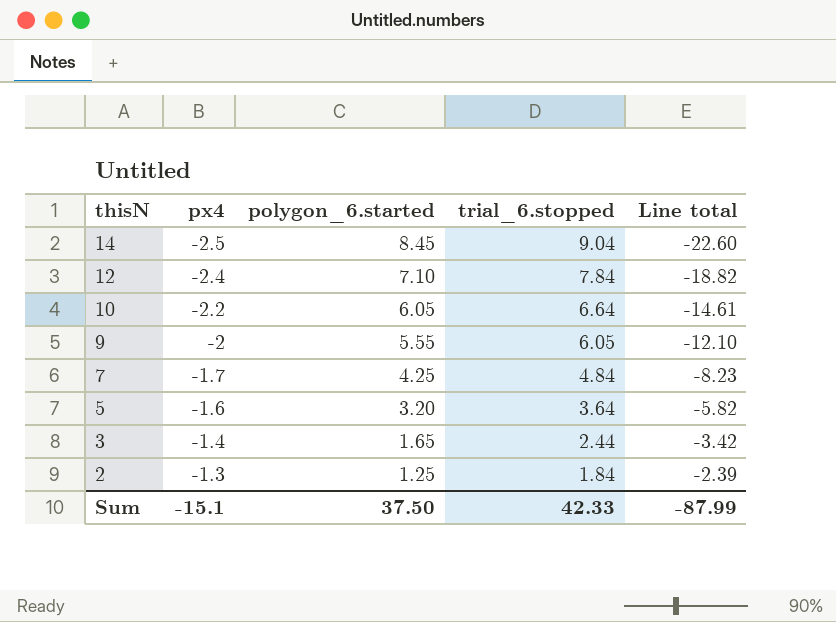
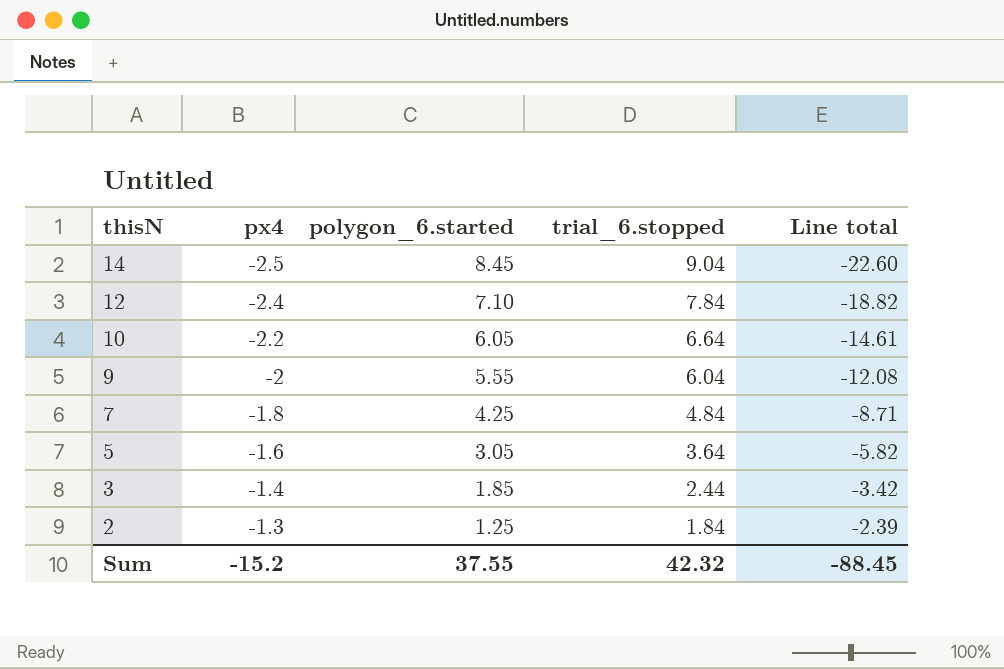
9 | trial_6.stopped: 6.05 -> 6.04
9 | Line total: -12.10 -> -12.08
7 | px4: -1.7 -> -1.8
7 | Line total: -8.23 -> -8.71
5 | polygon_6.started: 3.20 -> 3.05
3 | polygon_6.started: 1.65 -> 1.85
Sum | px4: -15.1 -> -15.2
Sum | polygon_6.started: 37.50 -> 37.55
Sum | trial_6.stopped: 42.33 -> 42.32
Sum | Line total: -87.99 -> -88.45

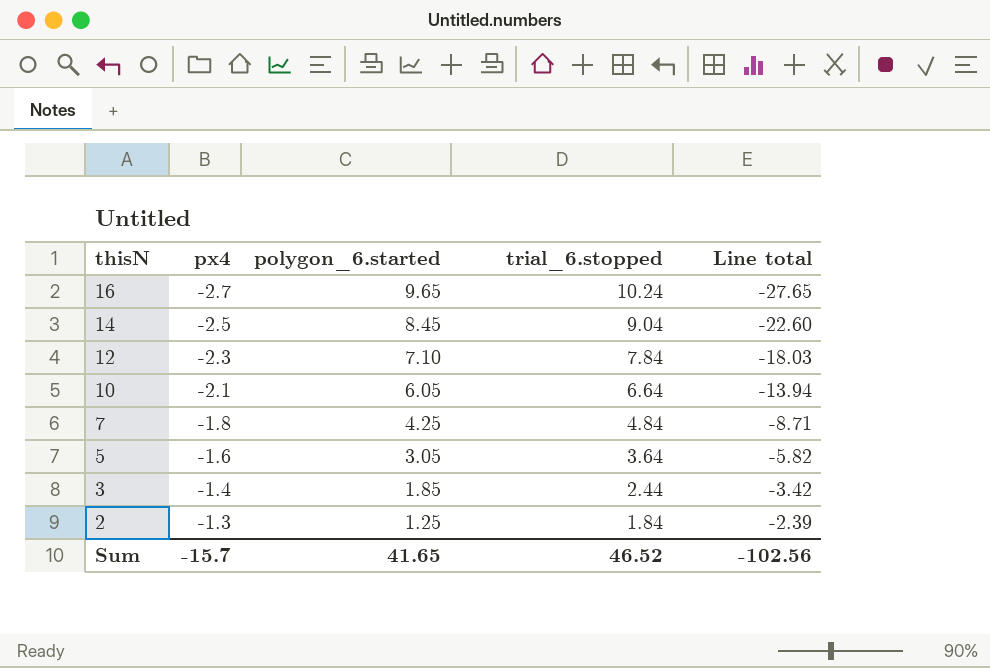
row 9: -2 | 5.55 | 6.04 | -12.08 -> none
row 16: none -> -2.7 | 9.65 | 10.24 | -27.65
12 | px4: -2.4 -> -2.3
12 | Line total: -18.82 -> -18.03
10 | px4: -2.2 -> -2.1
10 | Line total: -14.61 -> -13.94
Sum | px4: -15.2 -> -15.7
Sum | polygon_6.started: 37.55 -> 41.65
Sum | trial_6.stopped: 42.32 -> 46.52
Sum | Line total: -88.45 -> -102.56

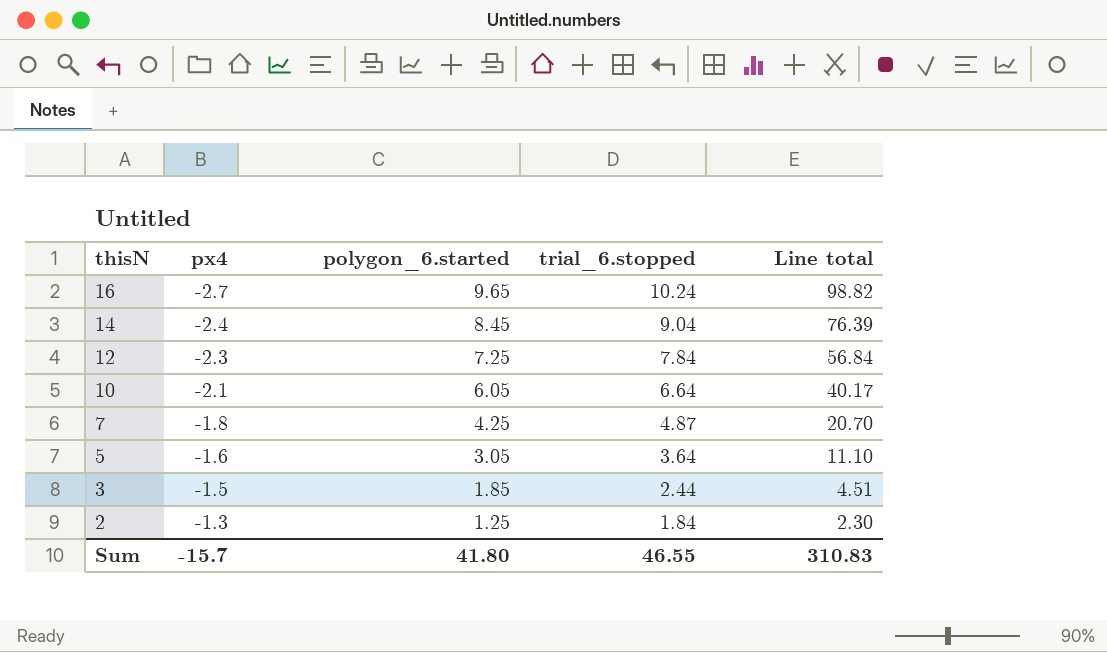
column Line total | formula: [px4] * [trial_6.stopped] -> [polygon_6.started] * [trial_6.stopped]
14 | px4: -2.5 -> -2.4
12 | polygon_6.started: 7.10 -> 7.25
7 | trial_6.stopped: 4.84 -> 4.87
3 | px4: -1.4 -> -1.5
Sum | polygon_6.started: 41.65 -> 41.80
Sum | trial_6.stopped: 46.52 -> 46.55
Sum | Line total: -102.56 -> 310.83

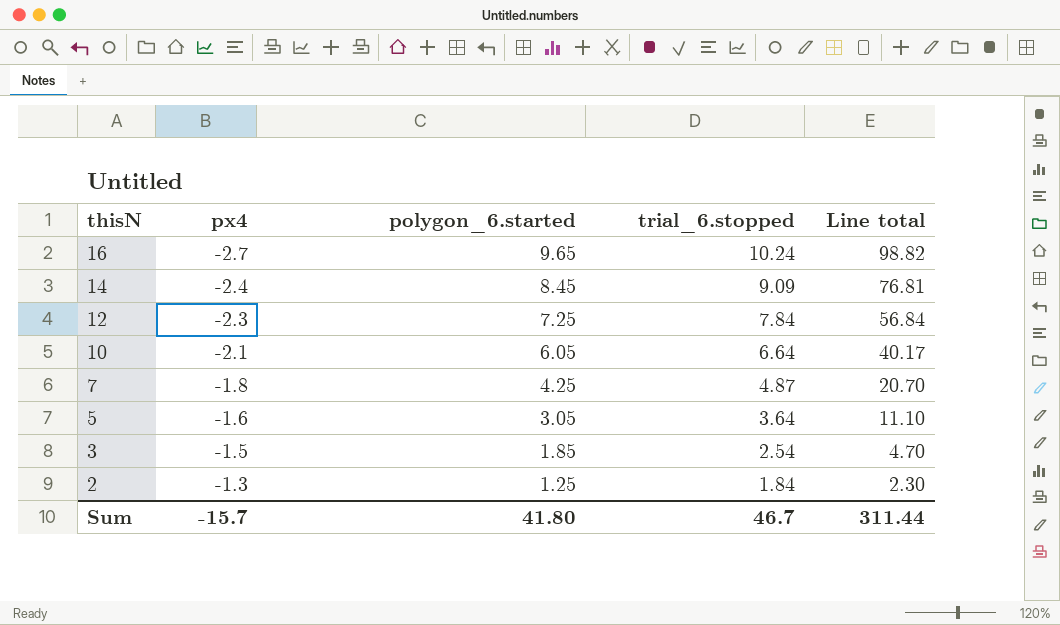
14 | trial_6.stopped: 9.04 -> 9.09
14 | Line total: 76.39 -> 76.81
3 | trial_6.stopped: 2.44 -> 2.54
3 | Line total: 4.51 -> 4.70
Sum | trial_6.stopped: 46.55 -> 46.7
Sum | Line total: 310.83 -> 311.44

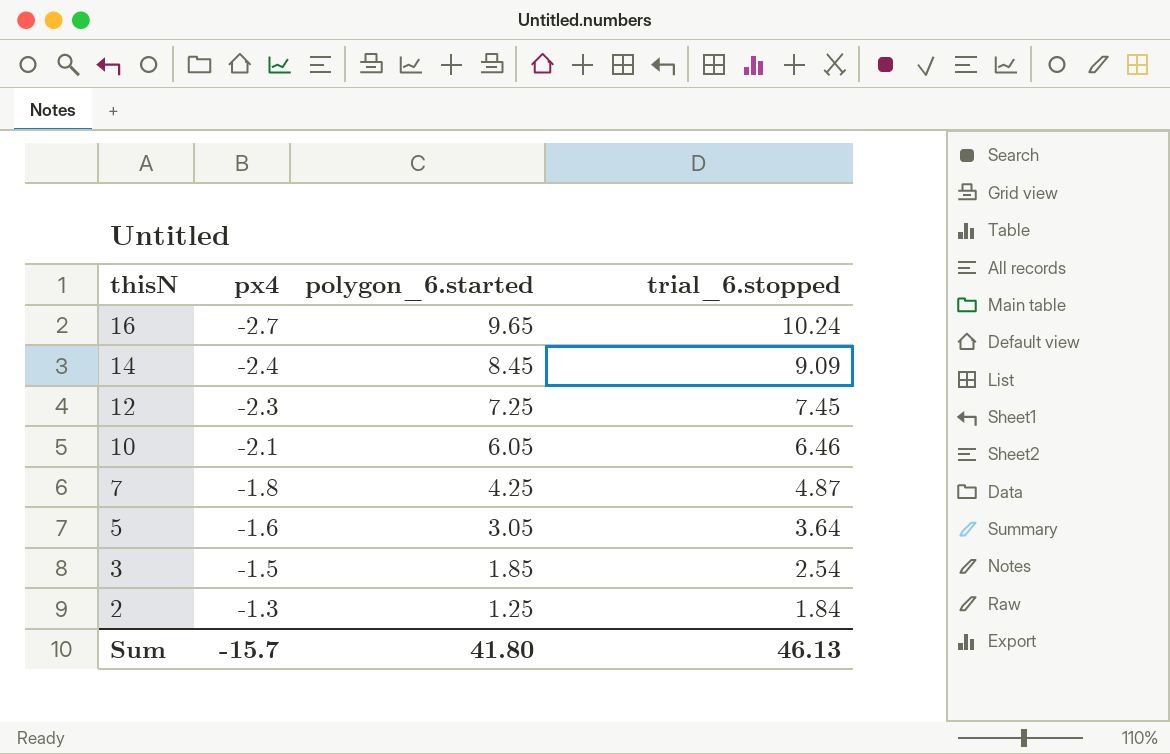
column Line total | formula: [polygon_6.started] * [trial_6.stopped] -> none
12 | trial_6.stopped: 7.84 -> 7.45
10 | trial_6.stopped: 6.64 -> 6.46
Sum | trial_6.stopped: 46.7 -> 46.13

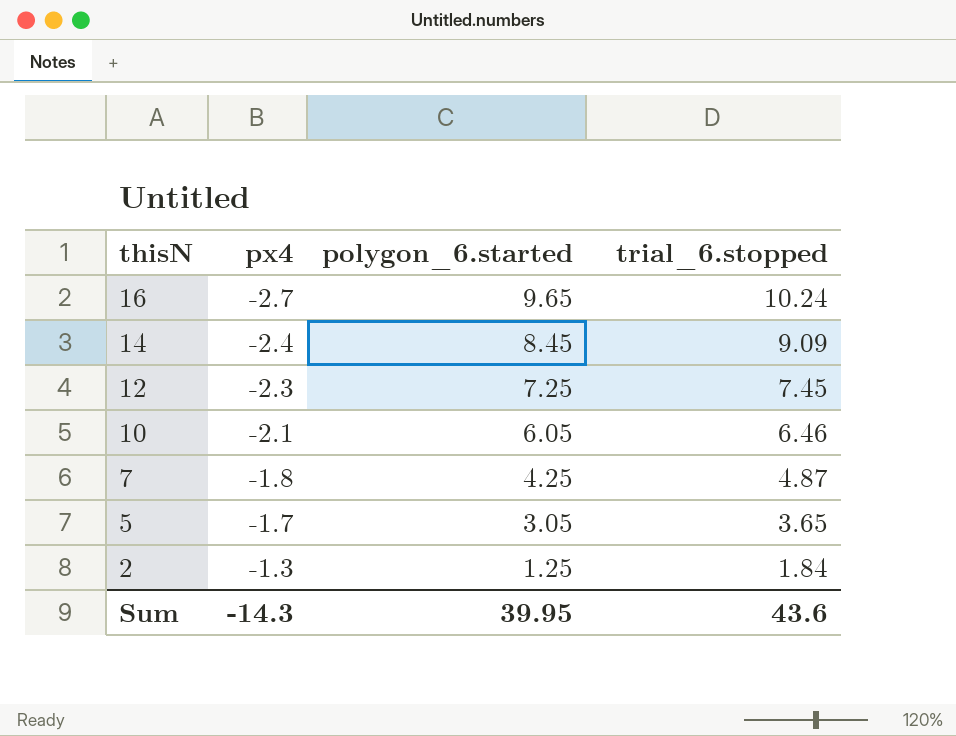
row 3: -1.5 | 1.85 | 2.54 -> none
5 | px4: -1.6 -> -1.7
5 | trial_6.stopped: 3.64 -> 3.65
Sum | px4: -15.7 -> -14.3
Sum | polygon_6.started: 41.80 -> 39.95
Sum | trial_6.stopped: 46.13 -> 43.6

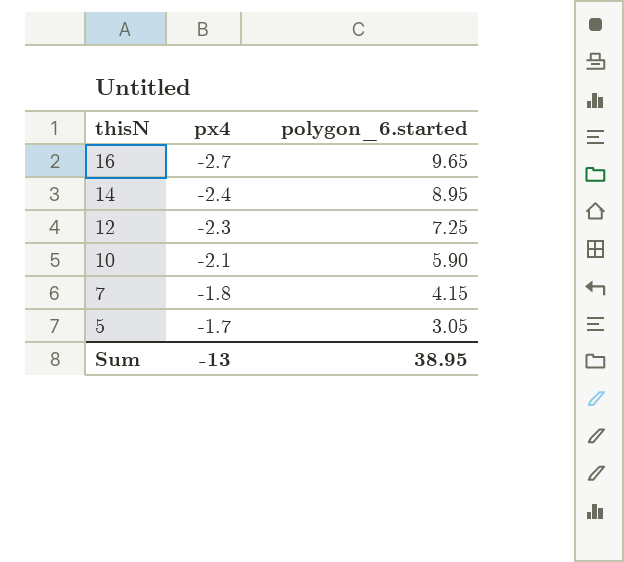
column trial_6.stopped | position: 4 -> none
row 2: -1.3 | 1.25 | 1.84 -> none
14 | polygon_6.started: 8.45 -> 8.95
10 | polygon_6.started: 6.05 -> 5.90
7 | polygon_6.started: 4.25 -> 4.15
Sum | px4: -14.3 -> -13
Sum | polygon_6.started: 39.95 -> 38.95

